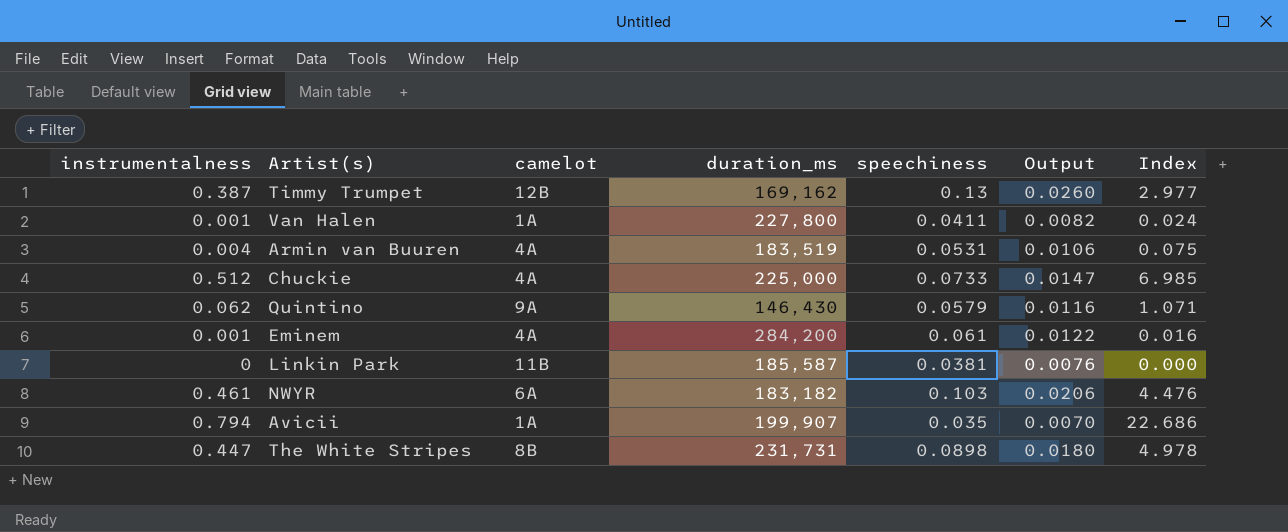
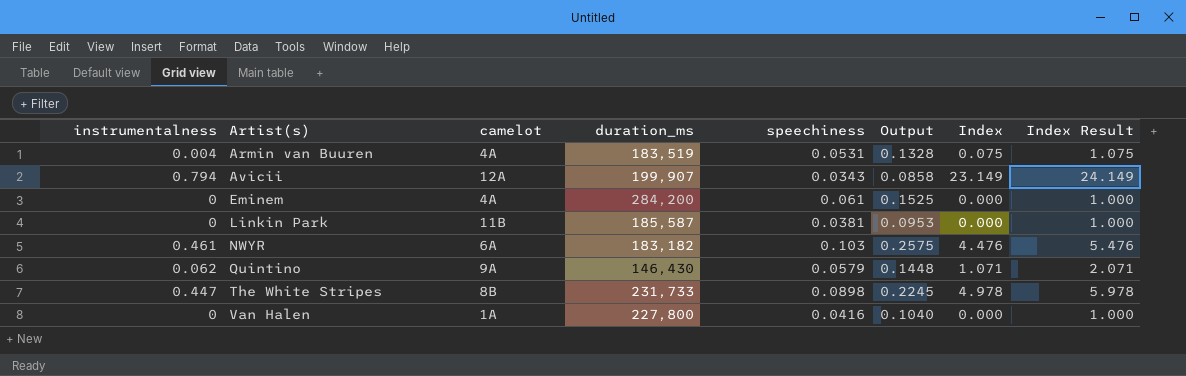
row order: none -> Artist(s) ascending
column Output | formula: [speechiness] * 0.2 -> [speechiness] * 2.5
column Index Result | formula: none -> [Index] + 1
row Timmy Trumpet: 0.387 | 12B | 169,162 | 0.13 | 0.0260 | 2.977 -> none
row Chuckie: 0.512 | 4A | 225,000 | 0.0733 | 0.0147 | 6.985 -> none
Avicii | camelot: 1A -> 12A
Avicii | speechiness: 0.035 -> 0.0343
Avicii | Index: 22.686 -> 23.149
Eminem | instrumentalness: 0.001 -> 0
Eminem | Index: 0.016 -> 0.000
The White Stripes | duration_ms: 231,731 -> 231,733
Van Halen | instrumentalness: 0.001 -> 0
Van Halen | speechiness: 0.0411 -> 0.0416
Van Halen | Index: 0.024 -> 0.000

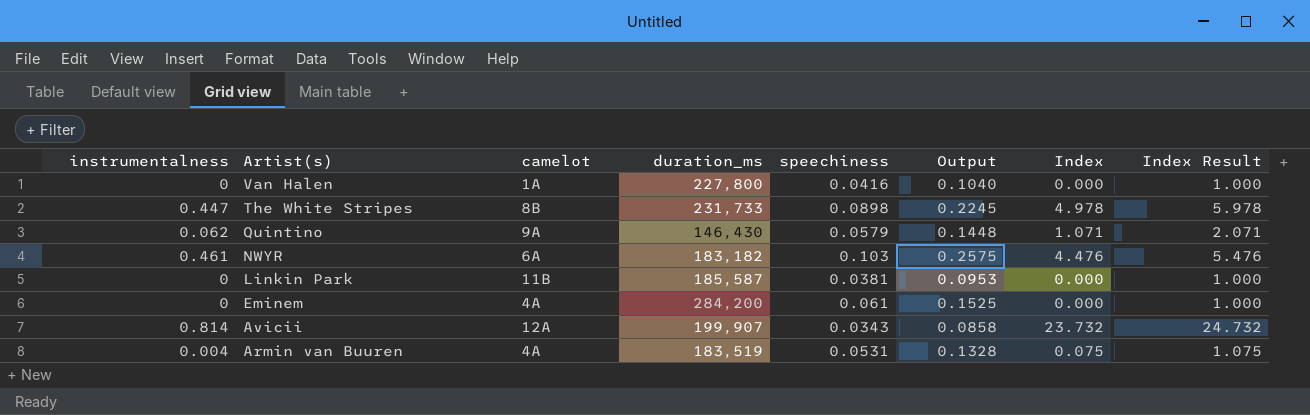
row order: Artist(s) ascending -> Artist(s) descending
Avicii | instrumentalness: 0.794 -> 0.814
Avicii | Index: 23.149 -> 23.732
Avicii | Index Result: 24.149 -> 24.732

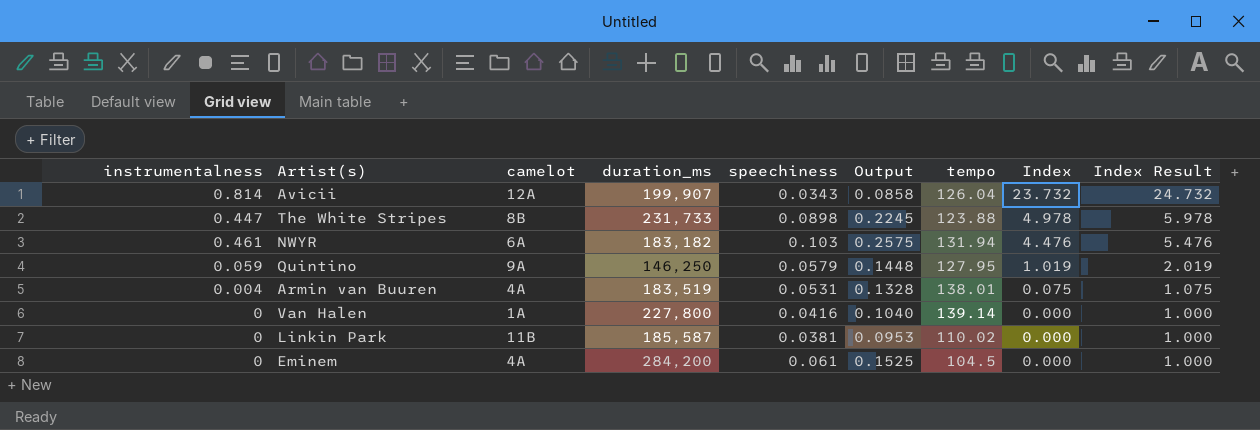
row order: Artist(s) descending -> Index descending
column tempo | position: none -> 7
Quintino | instrumentalness: 0.062 -> 0.059
Quintino | duration_ms: 146,430 -> 146,250
Quintino | Index: 1.071 -> 1.019
Quintino | Index Result: 2.071 -> 2.019

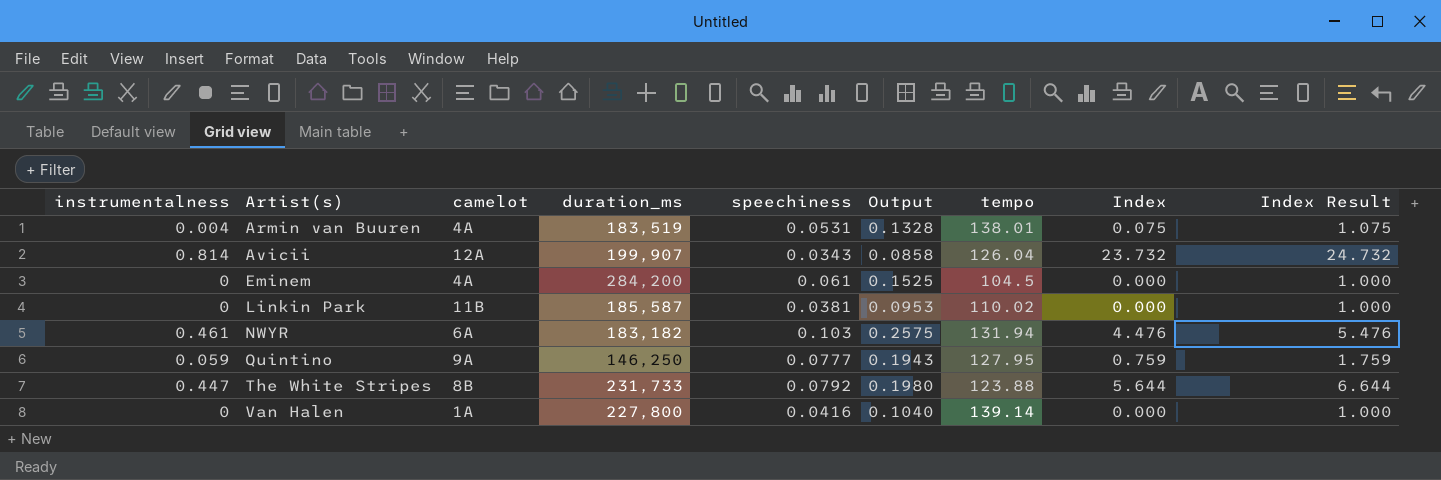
row order: Index descending -> Artist(s) ascending
Quintino | speechiness: 0.0579 -> 0.0777
Quintino | Output: 0.1448 -> 0.1943
Quintino | Index: 1.019 -> 0.759
Quintino | Index Result: 2.019 -> 1.759
The White Stripes | speechiness: 0.0898 -> 0.0792
The White Stripes | Output: 0.2245 -> 0.1980
The White Stripes | Index: 4.978 -> 5.644
The White Stripes | Index Result: 5.978 -> 6.644

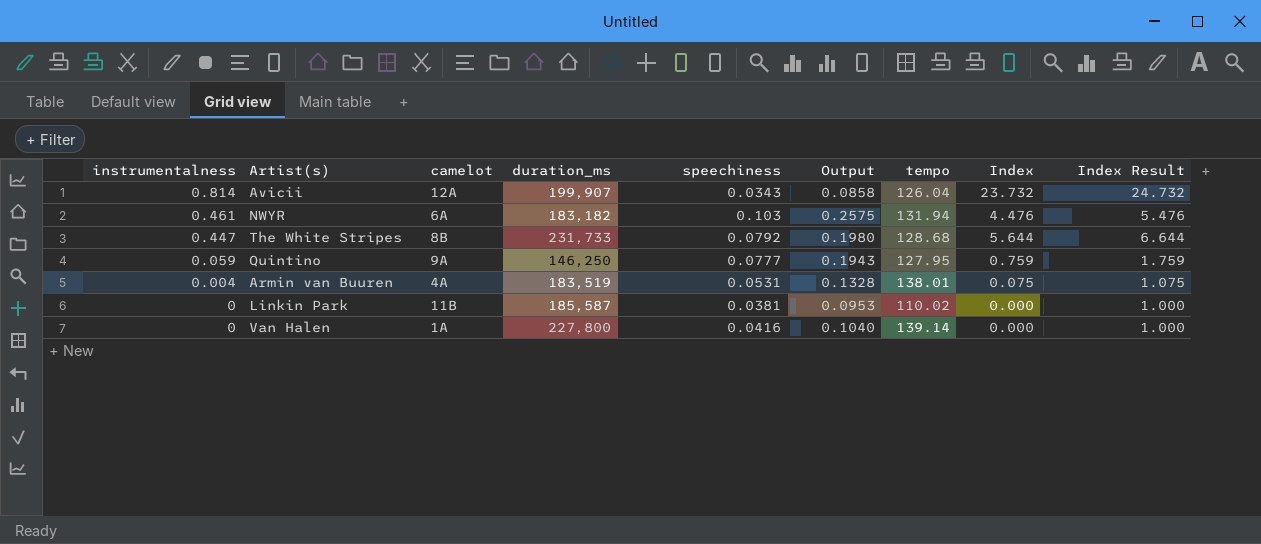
row order: Artist(s) ascending -> instrumentalness descending
row Eminem: 0 | 4A | 284,200 | 0.061 | 0.1525 | 104.5 | 0.000 | 1.000 -> none
The White Stripes | tempo: 123.88 -> 128.68

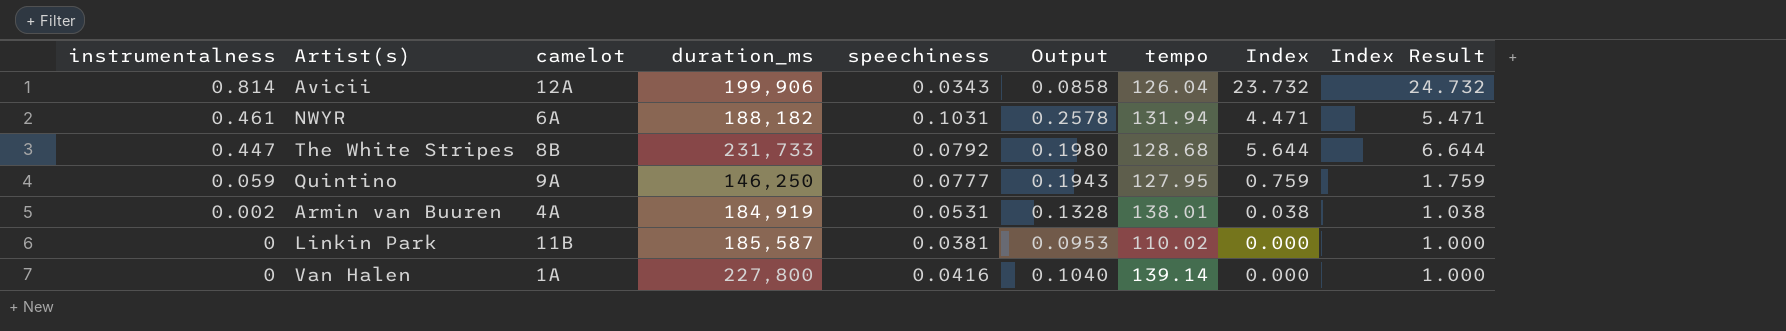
Avicii | duration_ms: 199,907 -> 199,906
NWYR | duration_ms: 183,182 -> 188,182
NWYR | speechiness: 0.103 -> 0.1031
NWYR | Output: 0.2575 -> 0.2578
NWYR | Index: 4.476 -> 4.471
NWYR | Index Result: 5.476 -> 5.471
Armin van Buuren | instrumentalness: 0.004 -> 0.002
Armin van Buuren | duration_ms: 183,519 -> 184,919
Armin van Buuren | Index: 0.075 -> 0.038
Armin van Buuren | Index Result: 1.075 -> 1.038

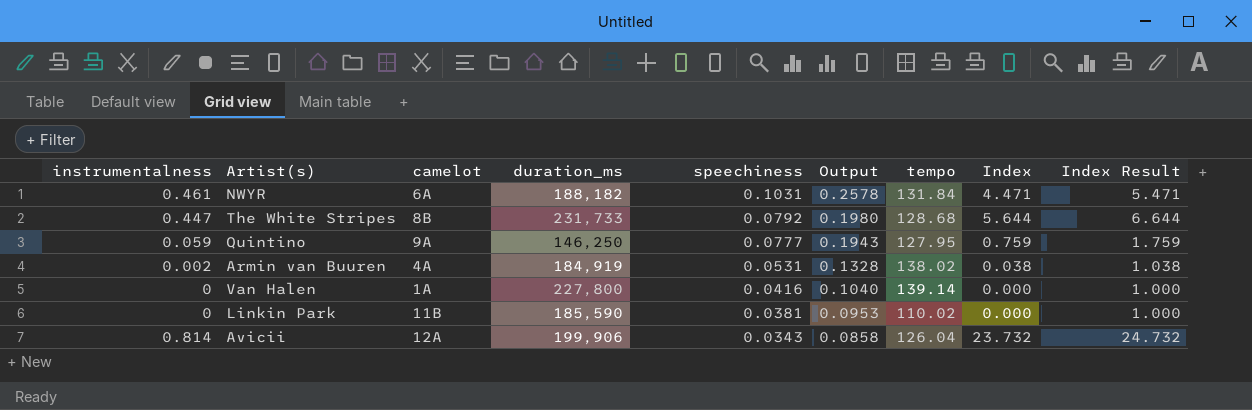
row order: instrumentalness descending -> speechiness descending
NWYR | tempo: 131.94 -> 131.84
Armin van Buuren | tempo: 138.01 -> 138.02
Linkin Park | duration_ms: 185,587 -> 185,590

